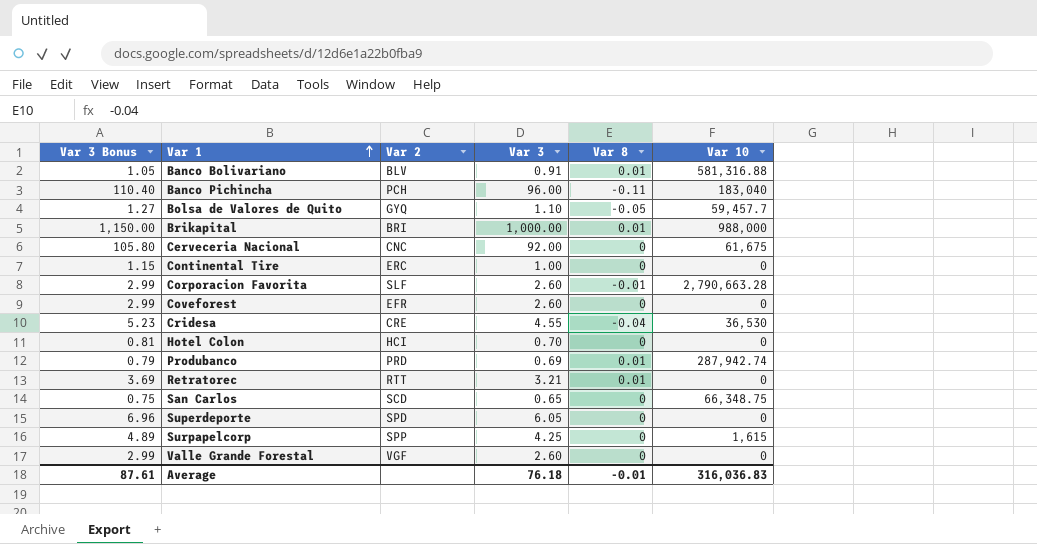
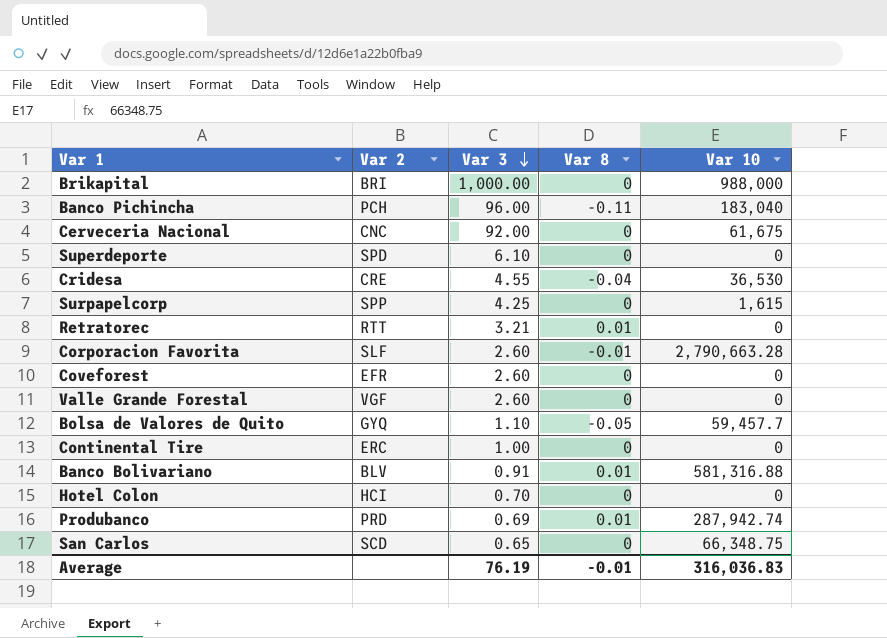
row order: Var 1 ascending -> Var 3 descending
column Var 3 Bonus | formula: [Var 3] * 1.15 -> none
Brikapital | Var 8: 0.01 -> 0
Superdeporte | Var 3: 6.05 -> 6.10
Average | Var 3: 76.18 -> 76.19

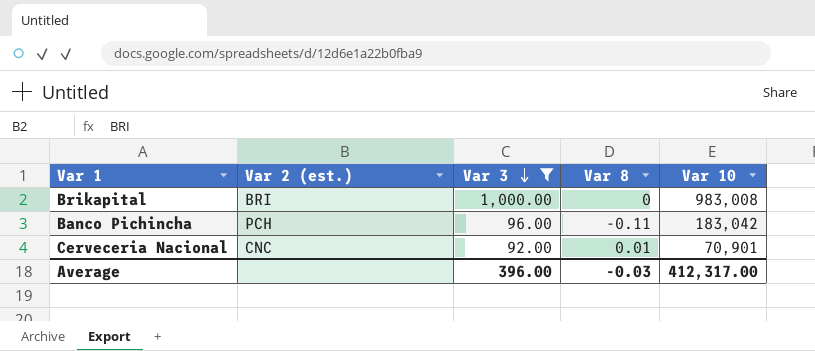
filter: none -> Var 3 >= 92.00
column name: Var 2 -> Var 2 (est.)
Brikapital | Var 10: 988,000 -> 983,008
Banco Pichincha | Var 10: 183,040 -> 183,042
Cerveceria Nacional | Var 8: 0 -> 0.01
Cerveceria Nacional | Var 10: 61,675 -> 70,901
Average | Var 3: 76.19 -> 396.00
Average | Var 8: -0.01 -> -0.03
Average | Var 10: 316,036.83 -> 412,317.00

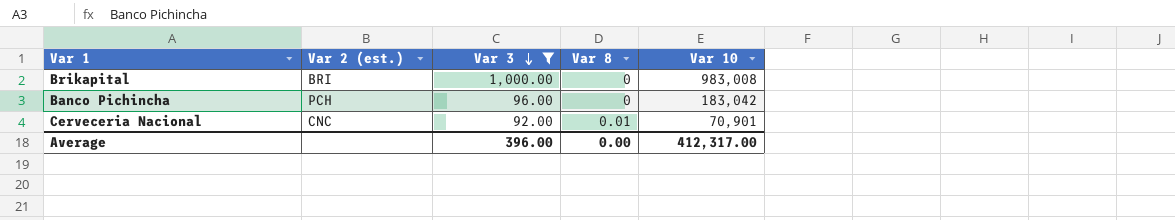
Banco Pichincha | Var 8: -0.11 -> 0
Average | Var 8: -0.03 -> 0.00

